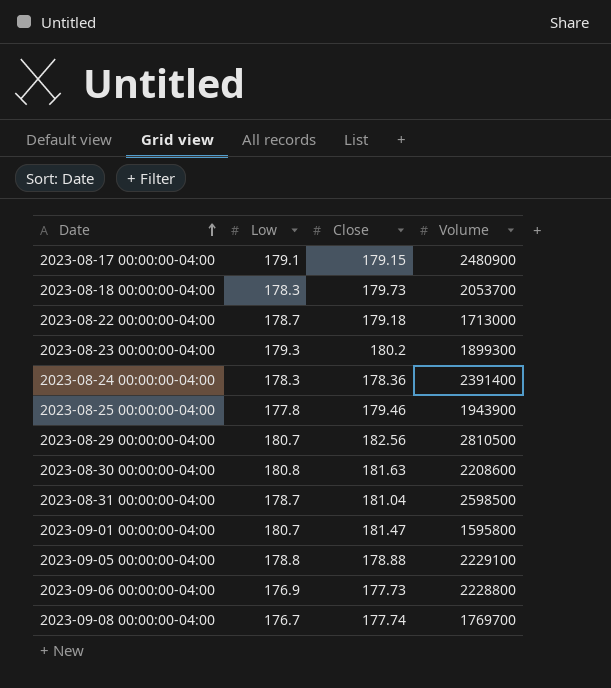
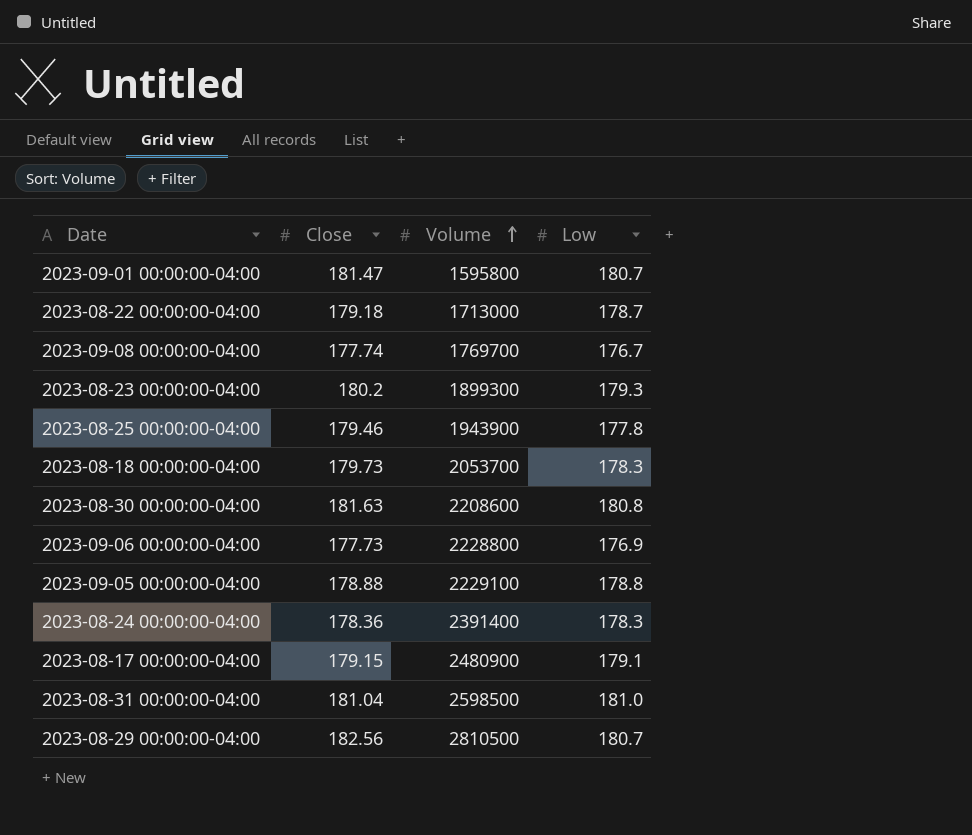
row order: Date ascending -> Volume ascending
column Low | position: 2 -> 4
2023-08-31 00:00:00-04:00 | Low: 178.7 -> 181.0

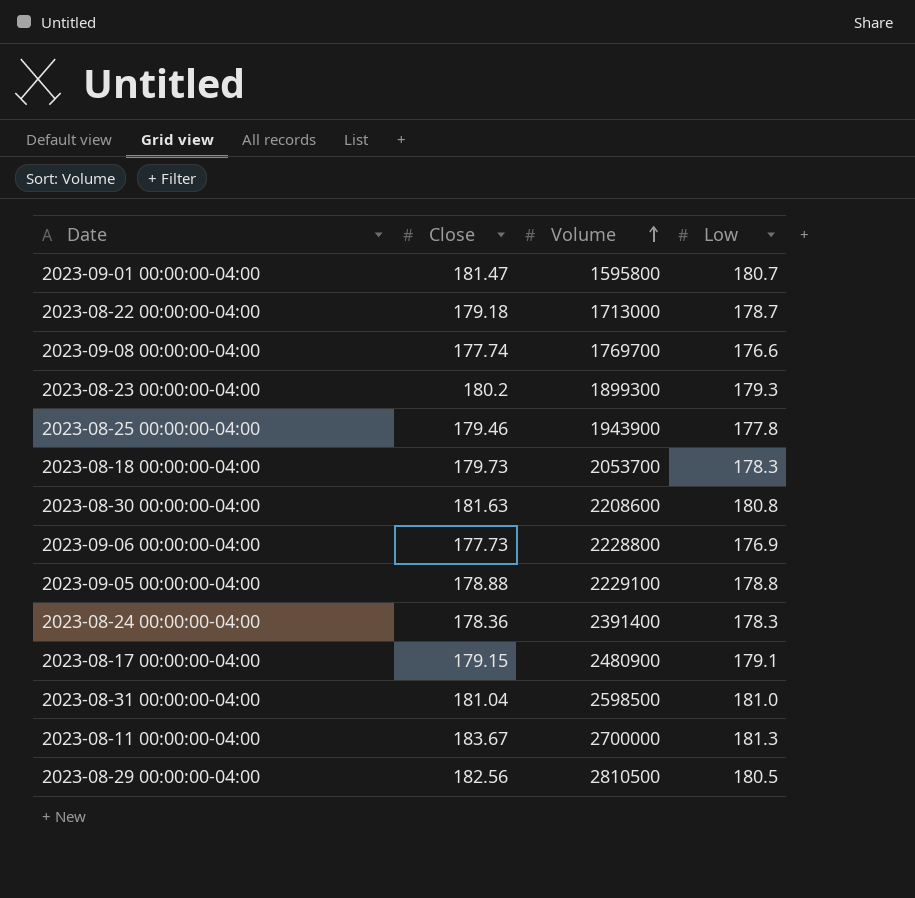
2023-09-08 00:00:00-04:00 | Low: 176.7 -> 176.6
row 2023-08-11 00:00:00-04:00: none -> 183.67 | 2700000 | 181.3
2023-08-29 00:00:00-04:00 | Low: 180.7 -> 180.5

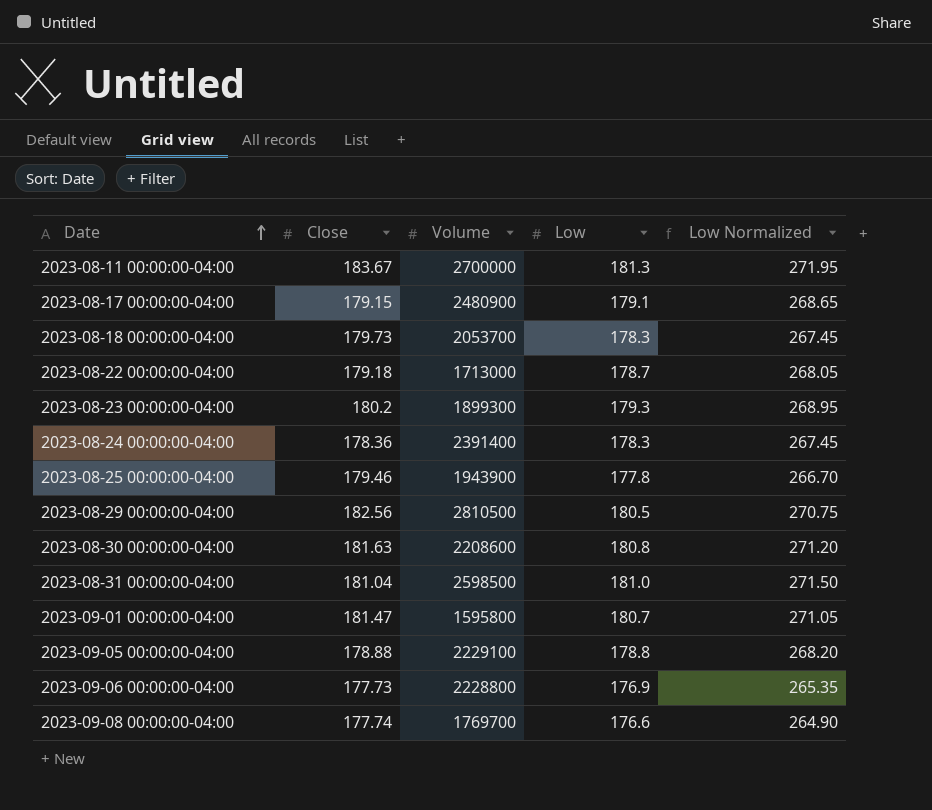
row order: Volume ascending -> Date ascending
column Low Normalized | formula: none -> [Low] * 1.5

